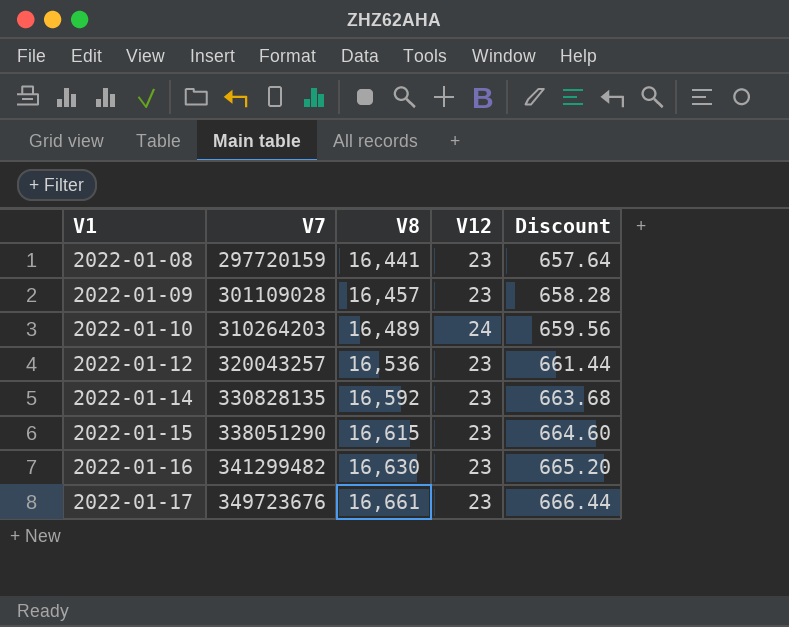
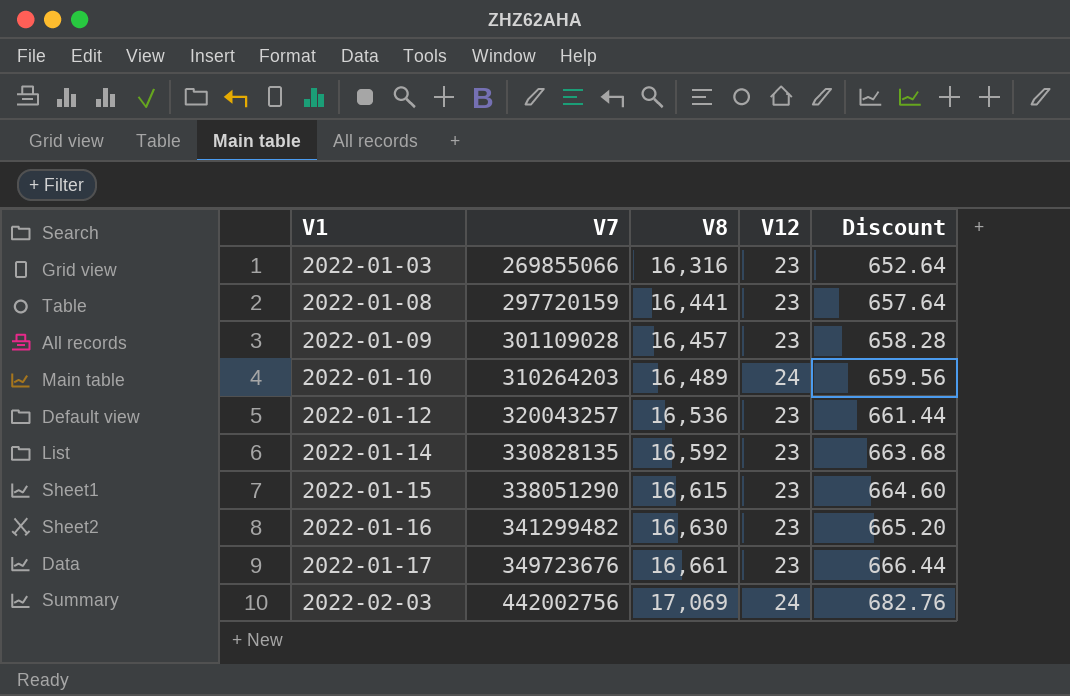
row 2022-01-03: none -> 269855066 | 16,316 | 23 | 652.64
row 2022-02-03: none -> 442002756 | 17,069 | 24 | 682.76

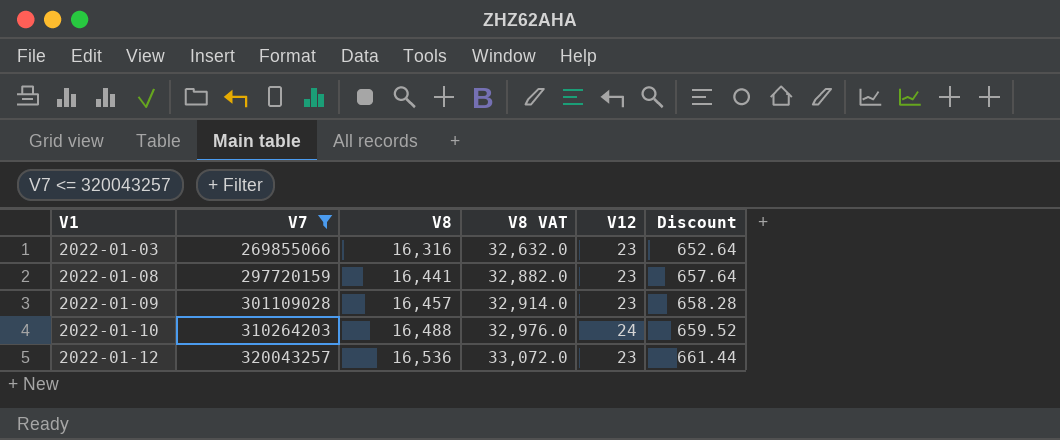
filter: none -> V7 <= 320043257
column V8 VAT | formula: none -> [V8] * 2
2022-01-10 | V8: 16,489 -> 16,488
2022-01-10 | Discount: 659.56 -> 659.52

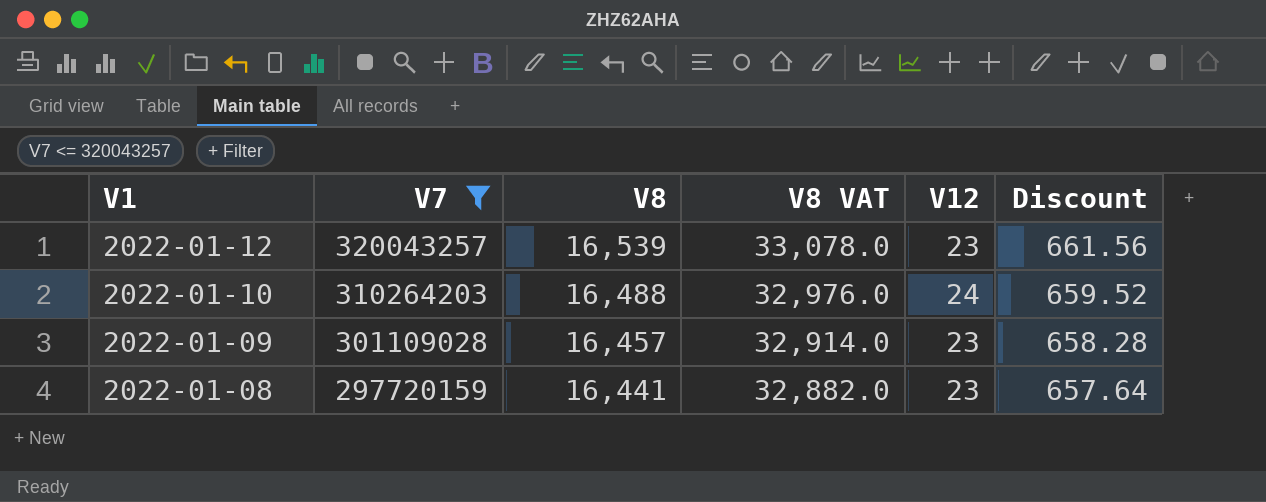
row order: V1 ascending -> V1 descending
row 2022-01-03: 269855066 | 16,316 | 32,632.0 | 23 | 652.64 -> none
2022-01-12 | V8: 16,536 -> 16,539
2022-01-12 | V8 VAT: 33,072.0 -> 33,078.0
2022-01-12 | Discount: 661.44 -> 661.56

